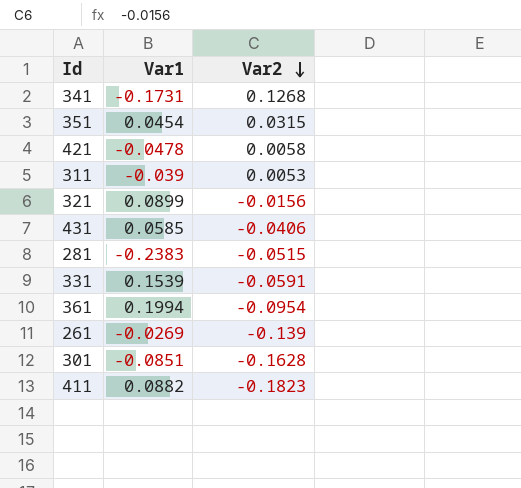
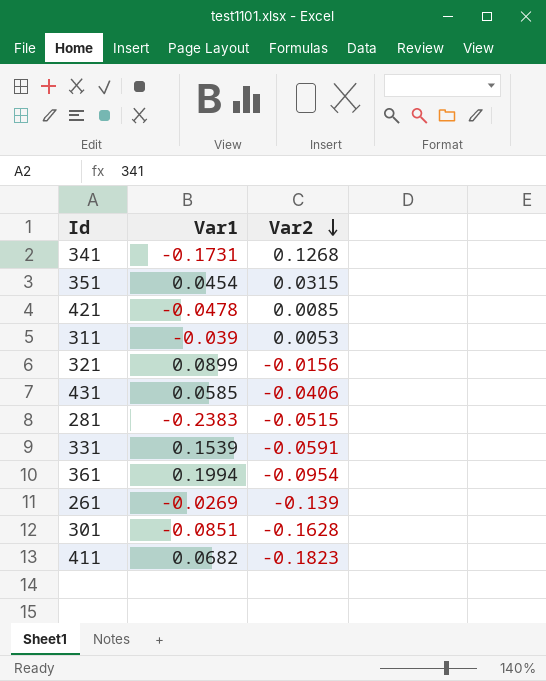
421 | Var2: 0.0058 -> 0.0085
411 | Var1: 0.0882 -> 0.0682

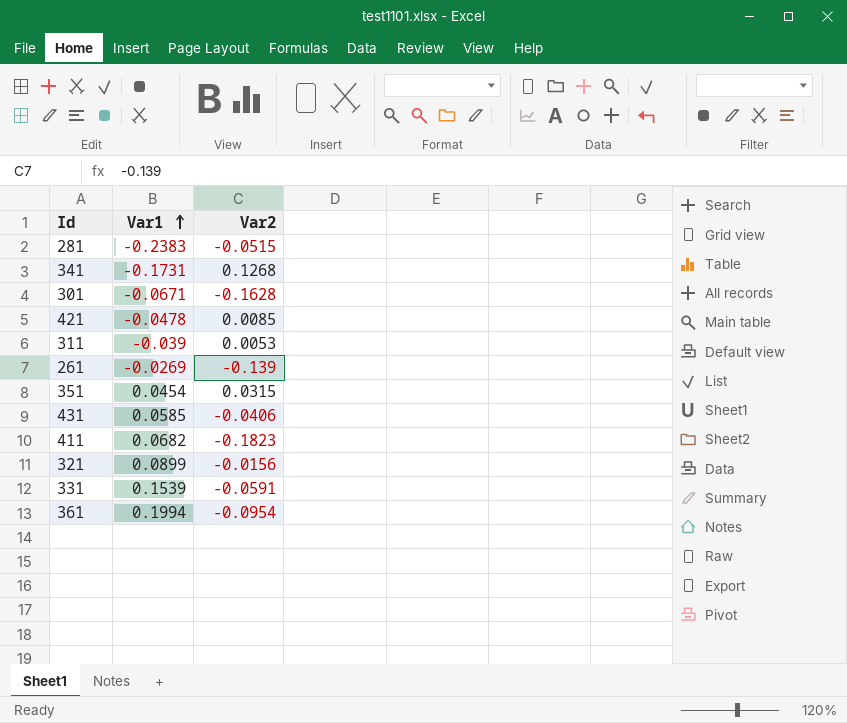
row order: Var2 descending -> Var1 ascending
301 | Var1: -0.0851 -> -0.0671

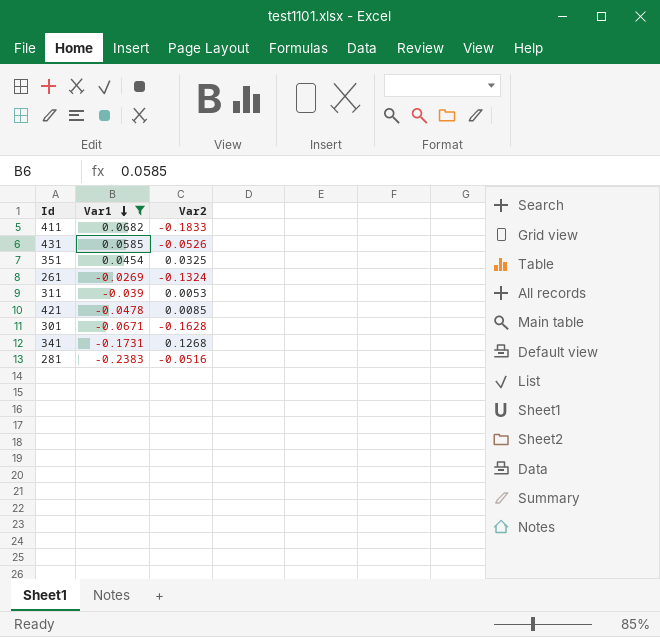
filter: none -> Var1 <= 0.0682
row order: Var1 ascending -> Var1 descending
411 | Var2: -0.1823 -> -0.1833
431 | Var2: -0.0406 -> -0.0526
351 | Var2: 0.0315 -> 0.0325
261 | Var2: -0.139 -> -0.1324
281 | Var2: -0.0515 -> -0.0516

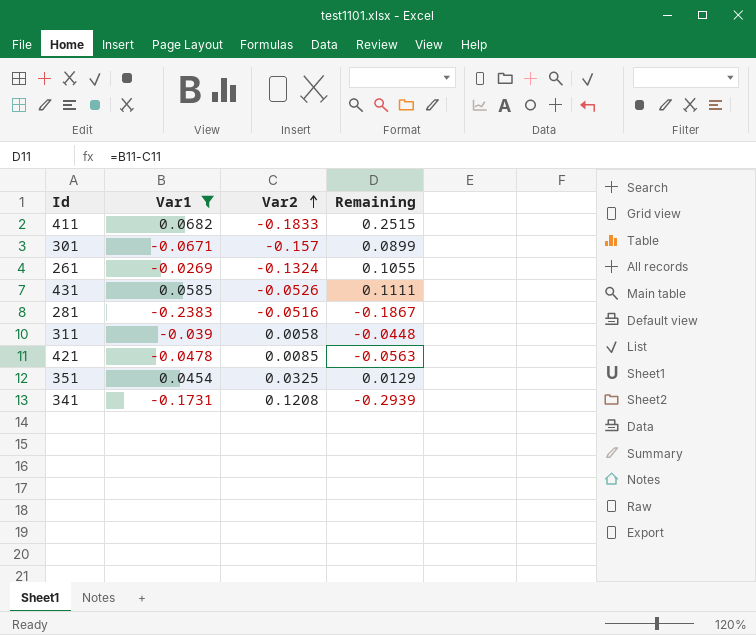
row order: Var1 descending -> Var2 ascending
column Remaining | formula: none -> [Var1] - [Var2]
301 | Var2: -0.1628 -> -0.157
311 | Var2: 0.0053 -> 0.0058
341 | Var2: 0.1268 -> 0.1208

